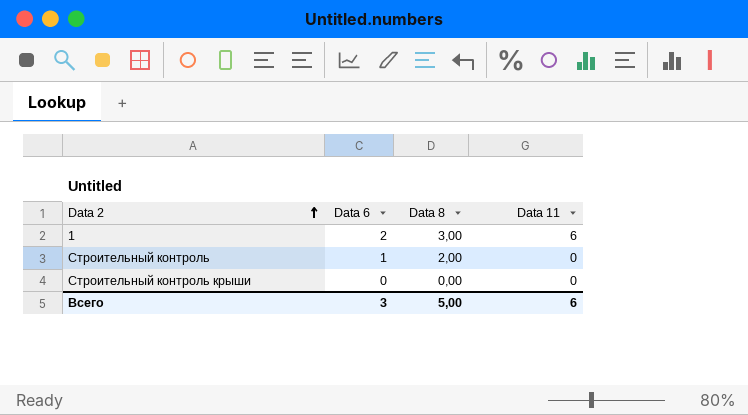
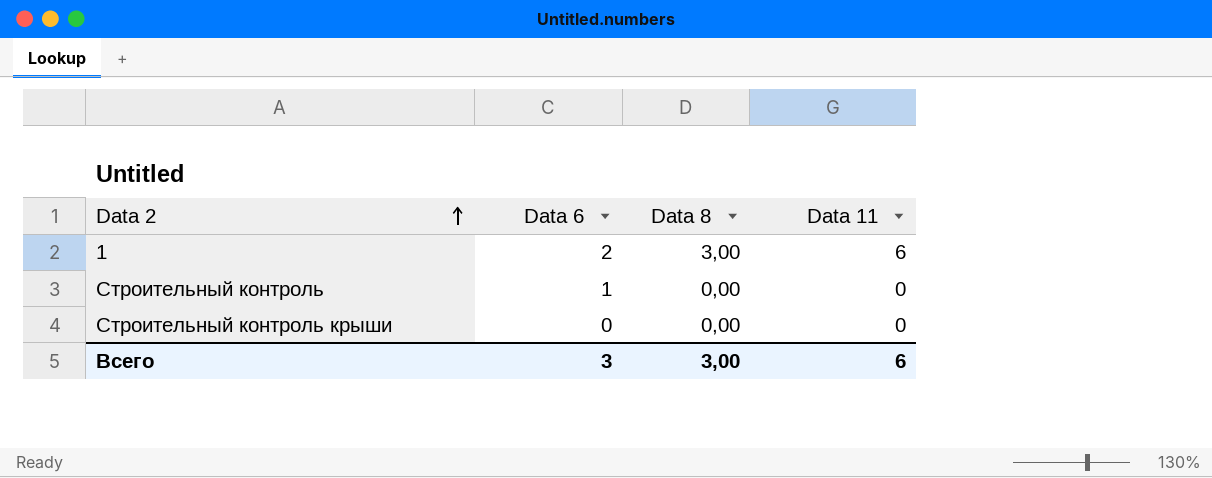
Строительный контроль | Data 8: 2,00 -> 0,00
Всего | Data 8: 5,00 -> 3,00

